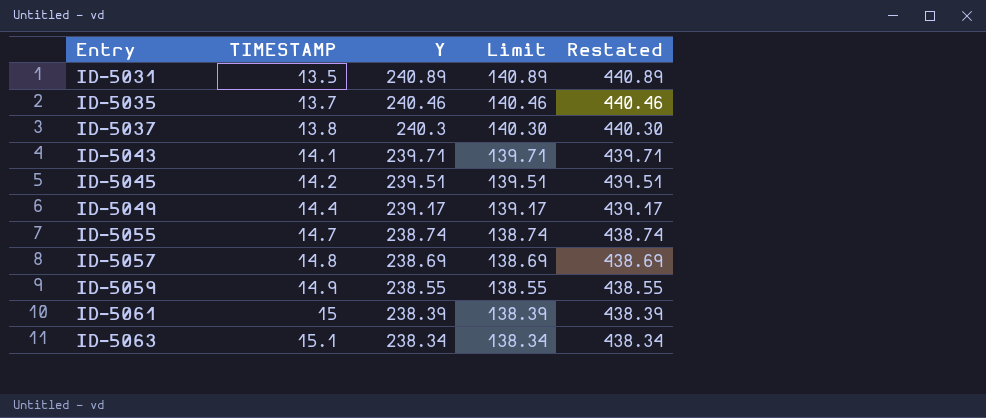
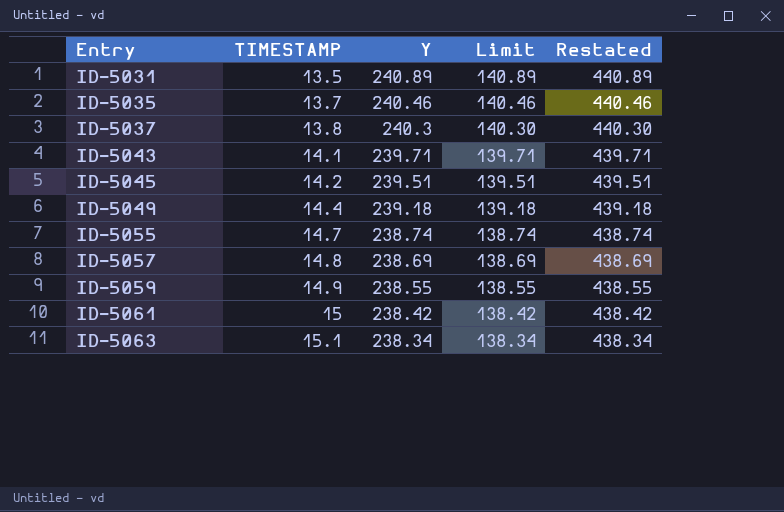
ID-5049 | Y: 239.17 -> 239.18
ID-5049 | Limit: 139.17 -> 139.18
ID-5049 | Restated: 439.17 -> 439.18
ID-5061 | Y: 238.39 -> 238.42
ID-5061 | Limit: 138.39 -> 138.42
ID-5061 | Restated: 438.39 -> 438.42

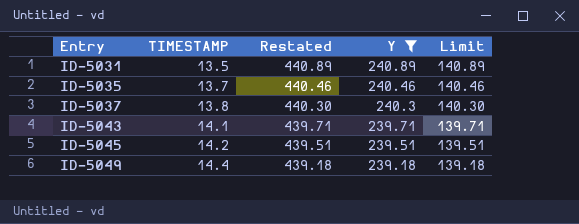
filter: none -> Y >= 239.18
column Restated | position: 5 -> 3

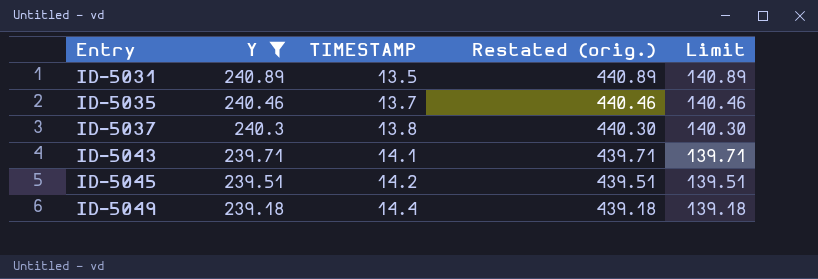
column Y | position: 4 -> 2
column name: Restated -> Restated (orig.)

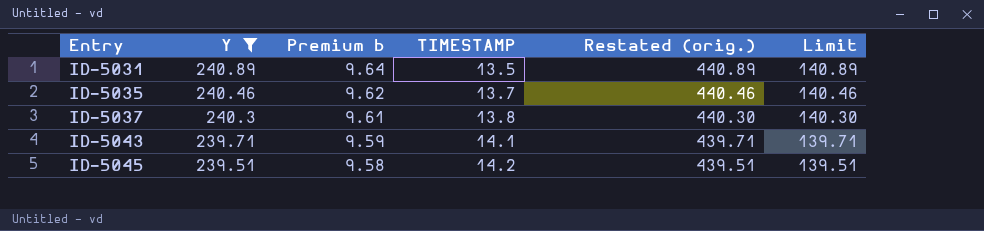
column Premium b | formula: none -> [Y] * 0.04
row ID-5049: 239.18 | 14.4 | 439.18 | 139.18 -> none

